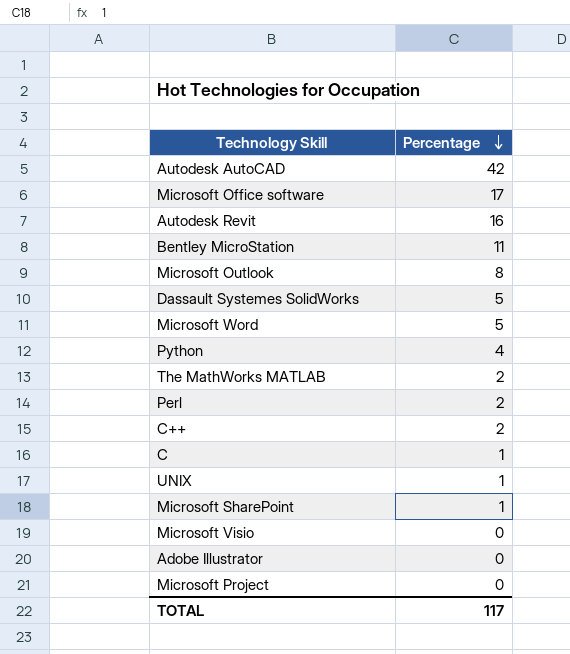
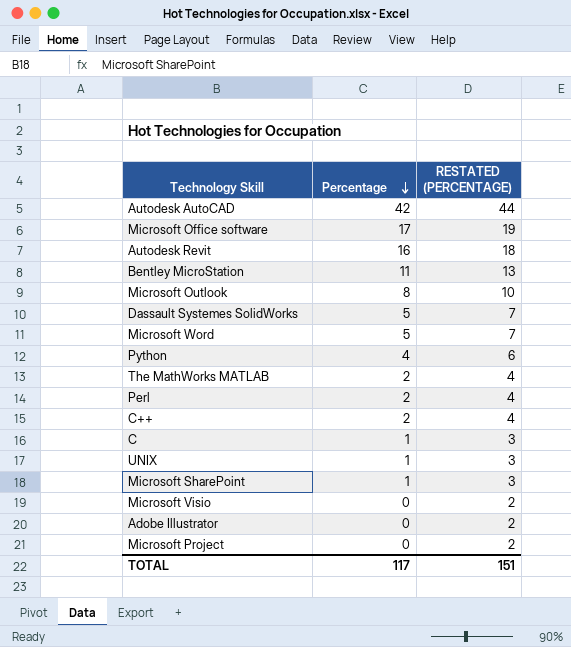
column RESTATED (PERCENTAGE) | formula: none -> [Percentage] + 2

